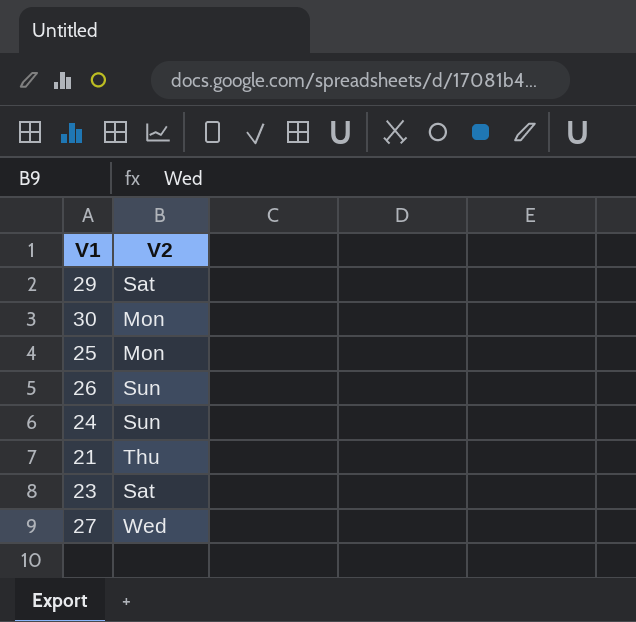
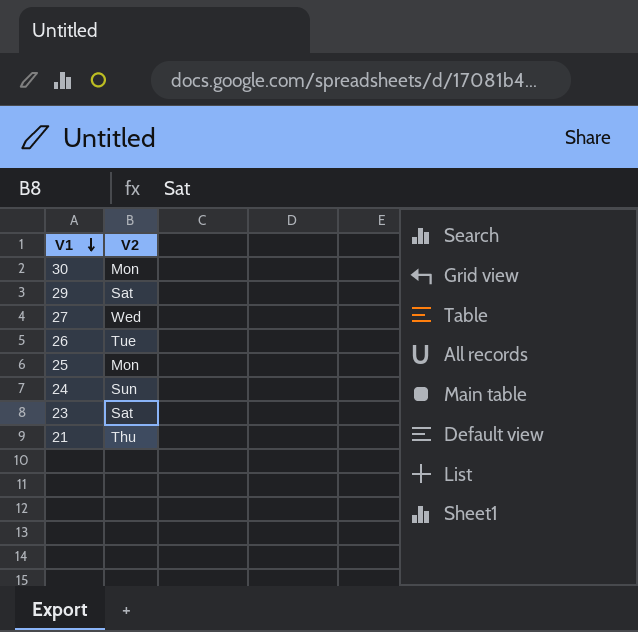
row order: none -> V1 descending
26 | V2: Sun -> Tue

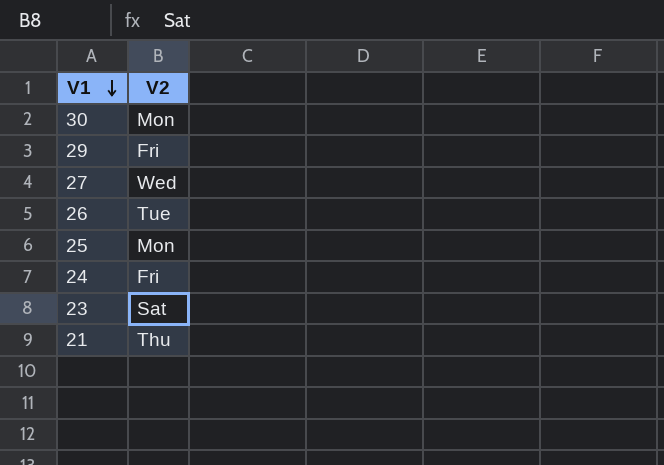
29 | V2: Sat -> Fri
24 | V2: Sun -> Fri

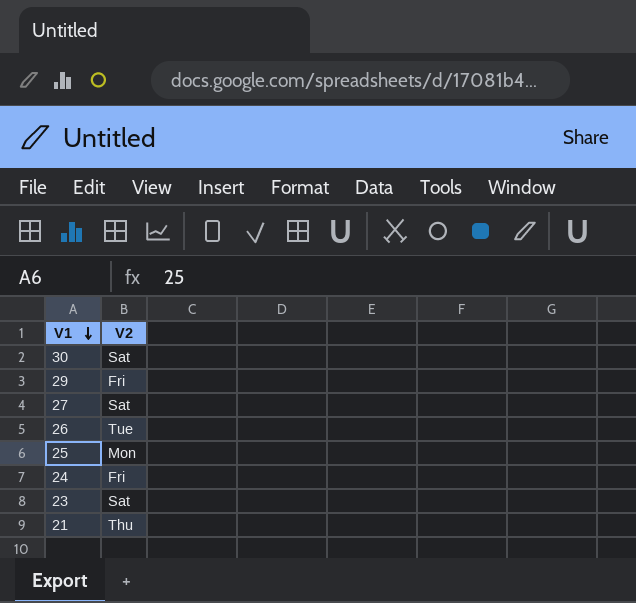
30 | V2: Mon -> Sat
27 | V2: Wed -> Sat

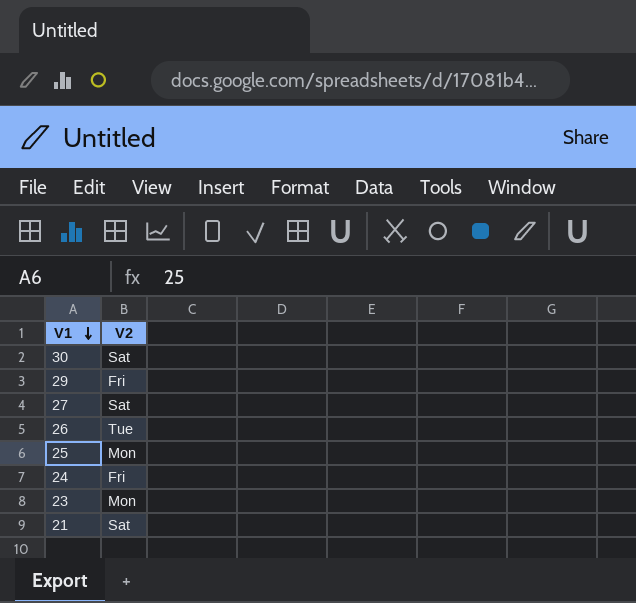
23 | V2: Sat -> Mon
21 | V2: Thu -> Sat

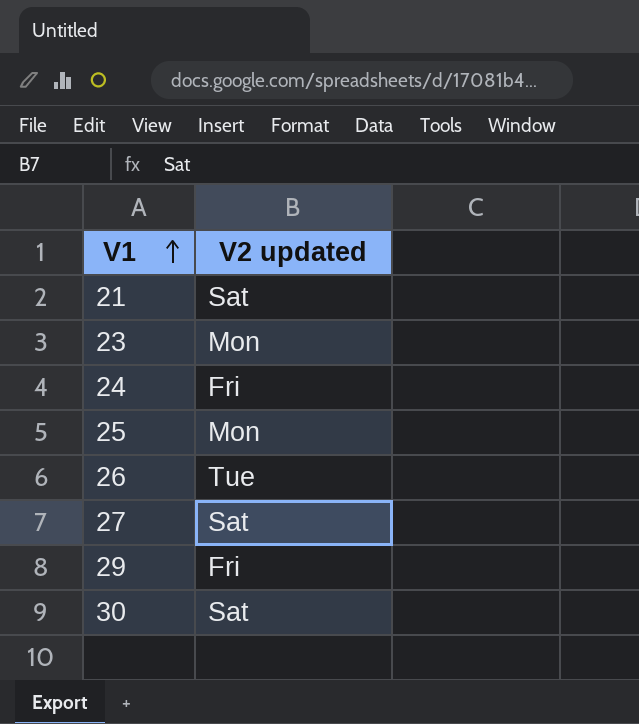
row order: V1 descending -> V1 ascending
column name: V2 -> V2 updated

